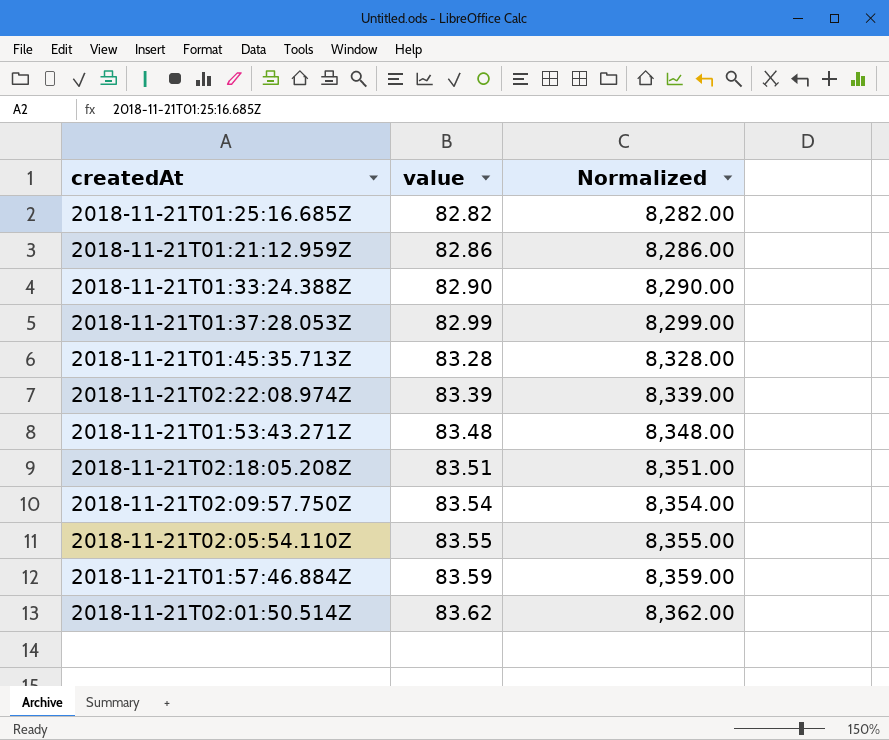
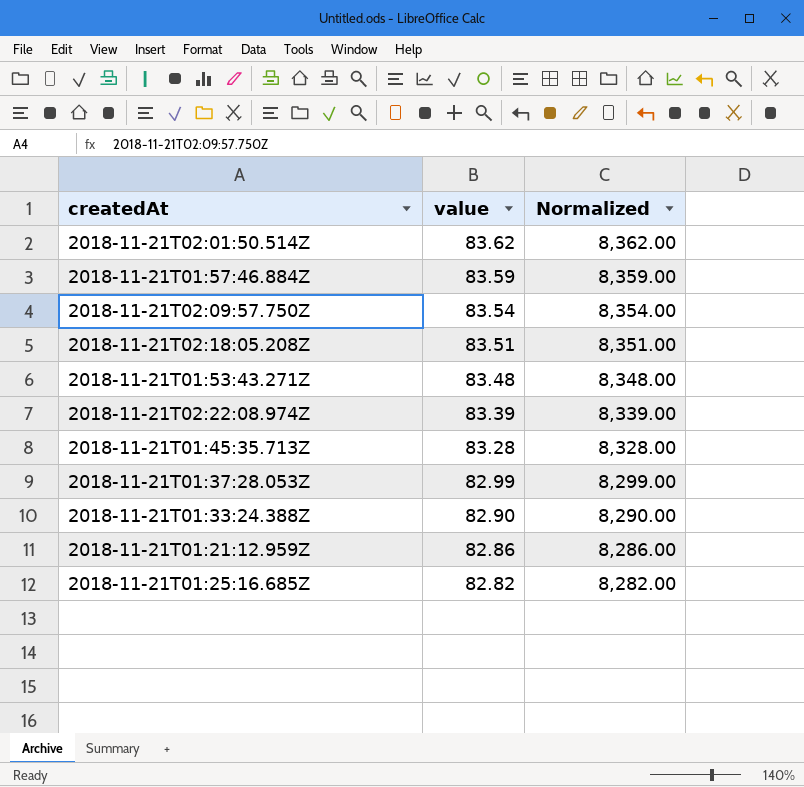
row order: value ascending -> value descending
row 2018-11-21T02:05:54.110Z: 83.55 | 8,355.00 -> none

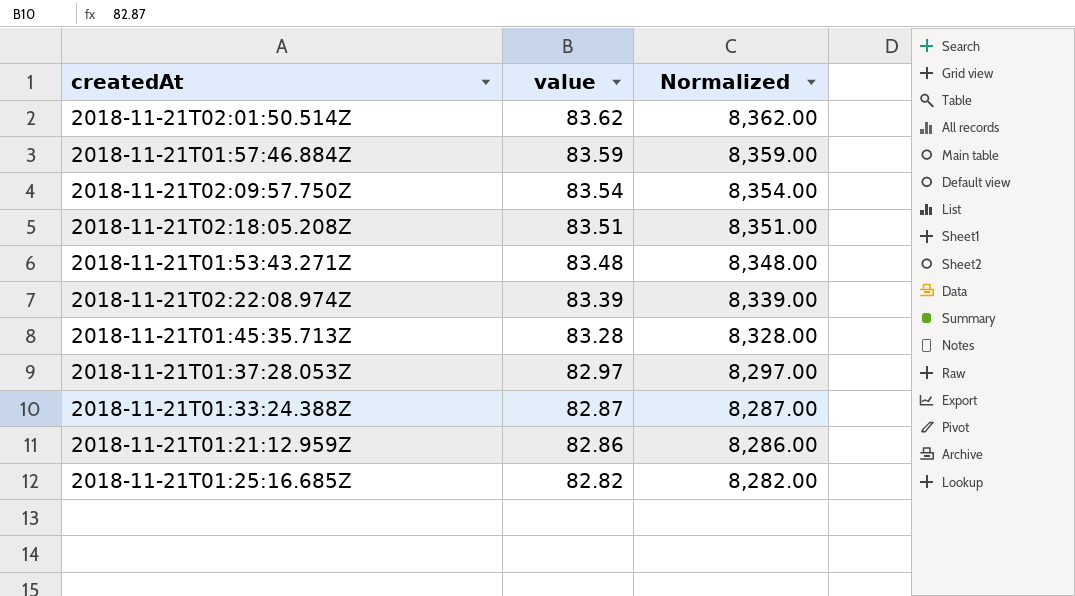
2018-11-21T01:37:28.053Z | value: 82.99 -> 82.97
2018-11-21T01:37:28.053Z | Normalized: 8,299.00 -> 8,297.00
2018-11-21T01:33:24.388Z | value: 82.90 -> 82.87
2018-11-21T01:33:24.388Z | Normalized: 8,290.00 -> 8,287.00

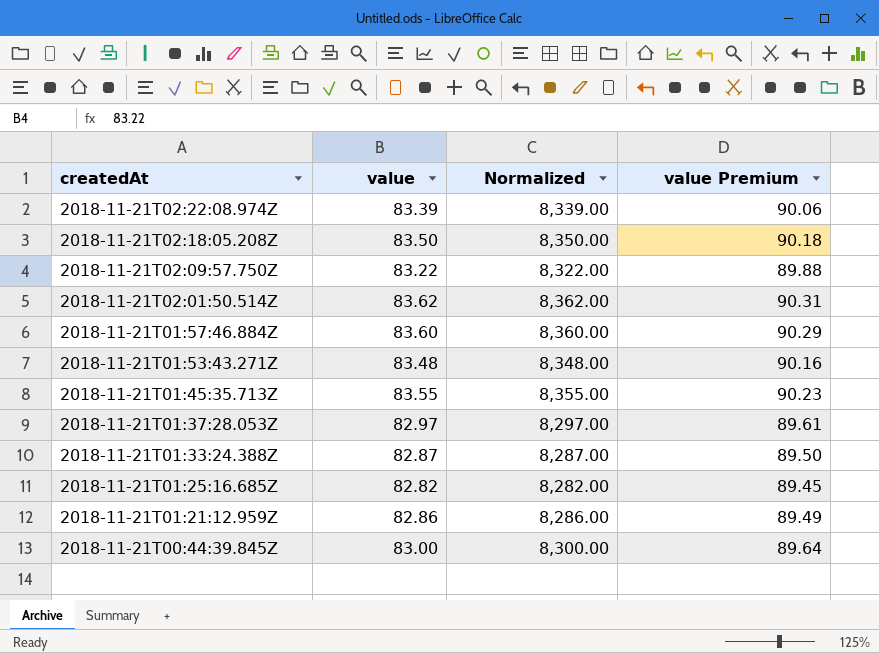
row order: value descending -> createdAt descending
column value Premium | formula: none -> [value] * 1.08
2018-11-21T02:18:05.208Z | value: 83.51 -> 83.50
2018-11-21T02:18:05.208Z | Normalized: 8,351.00 -> 8,350.00
2018-11-21T02:09:57.750Z | value: 83.54 -> 83.22
2018-11-21T02:09:57.750Z | Normalized: 8,354.00 -> 8,322.00
2018-11-21T01:57:46.884Z | value: 83.59 -> 83.60
2018-11-21T01:57:46.884Z | Normalized: 8,359.00 -> 8,360.00
2018-11-21T01:45:35.713Z | value: 83.28 -> 83.55
2018-11-21T01:45:35.713Z | Normalized: 8,328.00 -> 8,355.00
row 2018-11-21T00:44:39.845Z: none -> 83.00 | 8,300.00 | 89.64

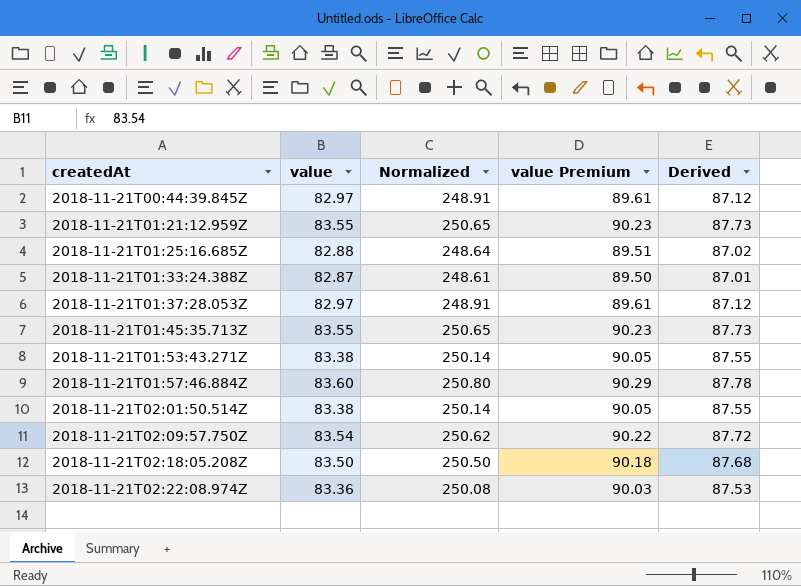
row order: createdAt descending -> createdAt ascending
column Normalized | formula: [value] * 100 -> [value] * 3
column Derived | formula: none -> [value] * 1.05
2018-11-21T00:44:39.845Z | value: 83.00 -> 82.97
2018-11-21T00:44:39.845Z | value Premium: 89.64 -> 89.61
2018-11-21T01:21:12.959Z | value: 82.86 -> 83.55
2018-11-21T01:21:12.959Z | value Premium: 89.49 -> 90.23
2018-11-21T01:25:16.685Z | value: 82.82 -> 82.88
2018-11-21T01:25:16.685Z | value Premium: 89.45 -> 89.51
2018-11-21T01:53:43.271Z | value: 83.48 -> 83.38
2018-11-21T01:53:43.271Z | value Premium: 90.16 -> 90.05
2018-11-21T02:01:50.514Z | value: 83.62 -> 83.38
2018-11-21T02:01:50.514Z | value Premium: 90.31 -> 90.05
2018-11-21T02:09:57.750Z | value: 83.22 -> 83.54
2018-11-21T02:09:57.750Z | value Premium: 89.88 -> 90.22
2018-11-21T02:22:08.974Z | value: 83.39 -> 83.36
2018-11-21T02:22:08.974Z | value Premium: 90.06 -> 90.03

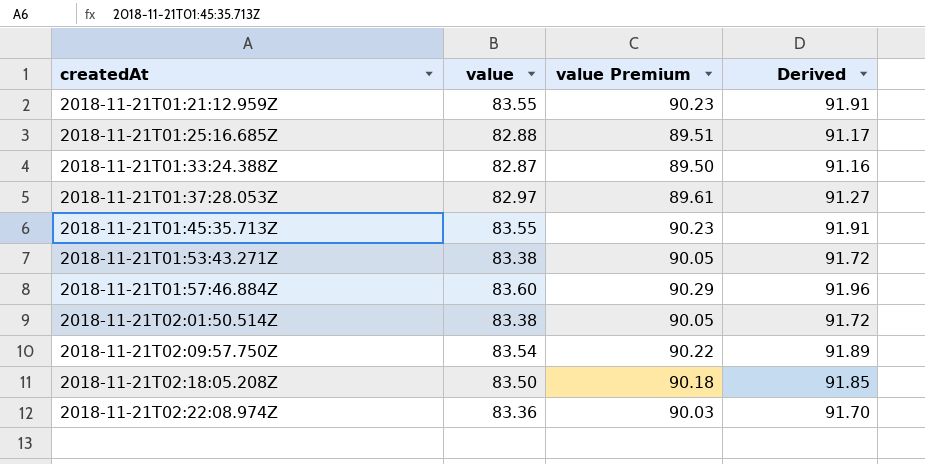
column Normalized | formula: [value] * 3 -> none
column Derived | formula: [value] * 1.05 -> [value] * 1.1
row 2018-11-21T00:44:39.845Z: 82.97 | 248.91 | 89.61 | 87.12 -> none

